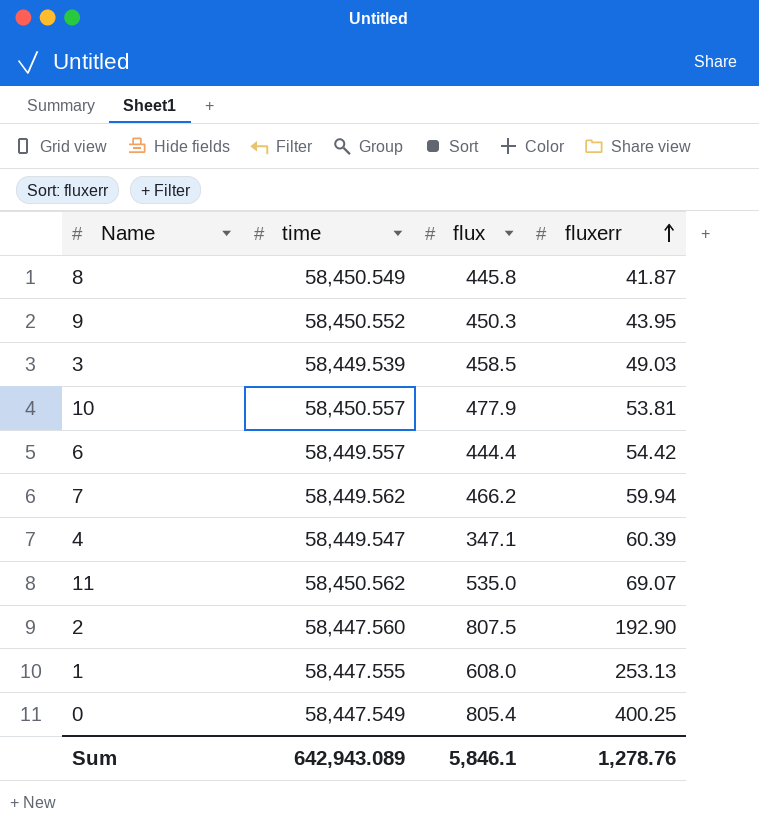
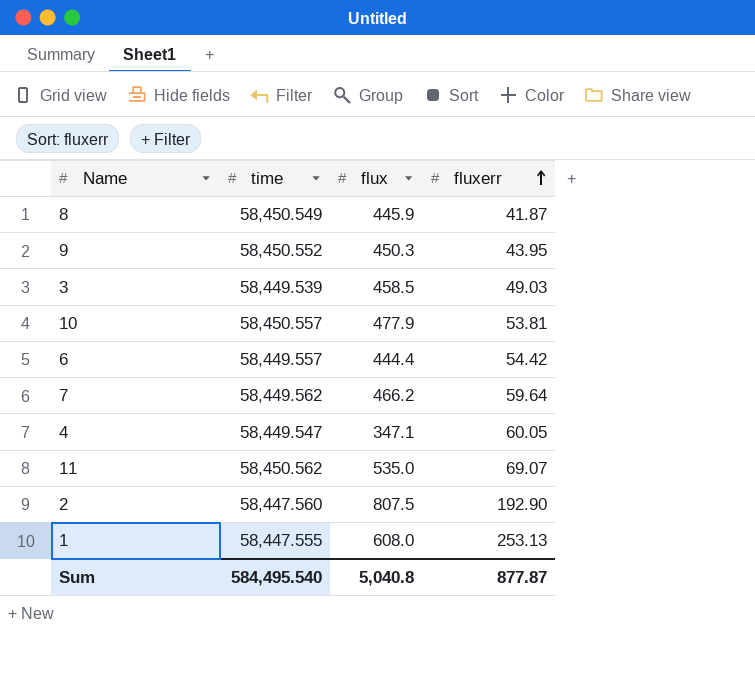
row 0: 58,447.549 | 805.4 | 400.25 -> none
8 | flux: 445.8 -> 445.9
7 | fluxerr: 59.94 -> 59.64
4 | fluxerr: 60.39 -> 60.05
Sum | time: 642,943.089 -> 584,495.540
Sum | flux: 5,846.1 -> 5,040.8
Sum | fluxerr: 1,278.76 -> 877.87

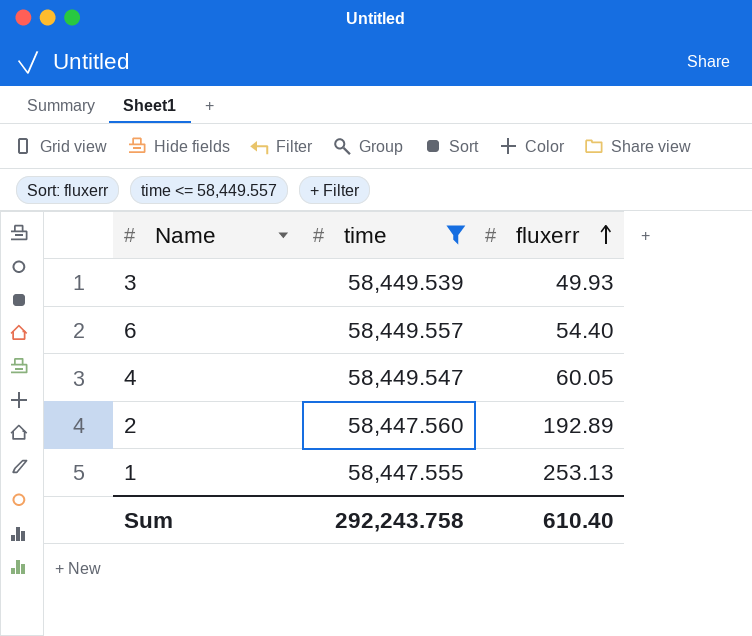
filter: none -> time <= 58,449.557
column flux | position: 3 -> none
3 | fluxerr: 49.03 -> 49.93
6 | fluxerr: 54.42 -> 54.40
2 | fluxerr: 192.90 -> 192.89
Sum | time: 584,495.540 -> 292,243.758
Sum | fluxerr: 877.87 -> 610.40

